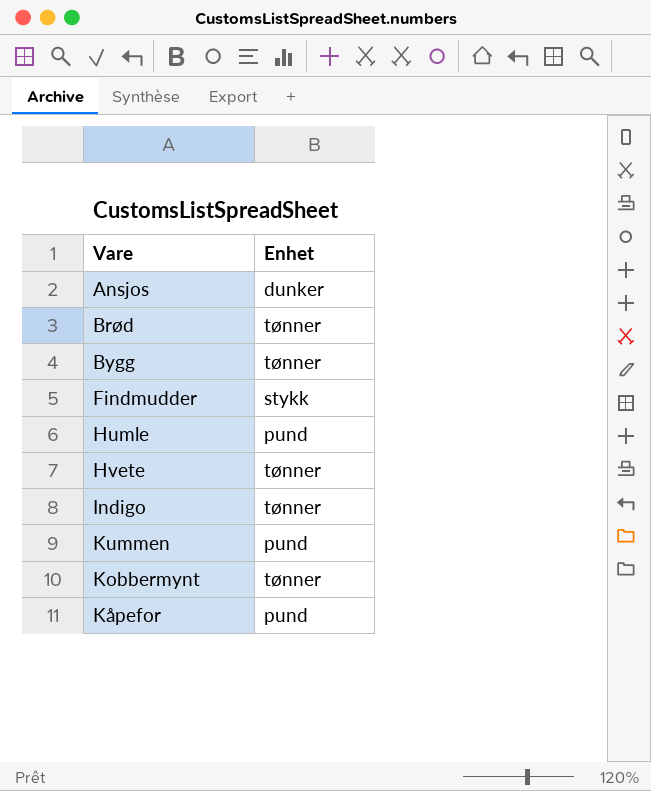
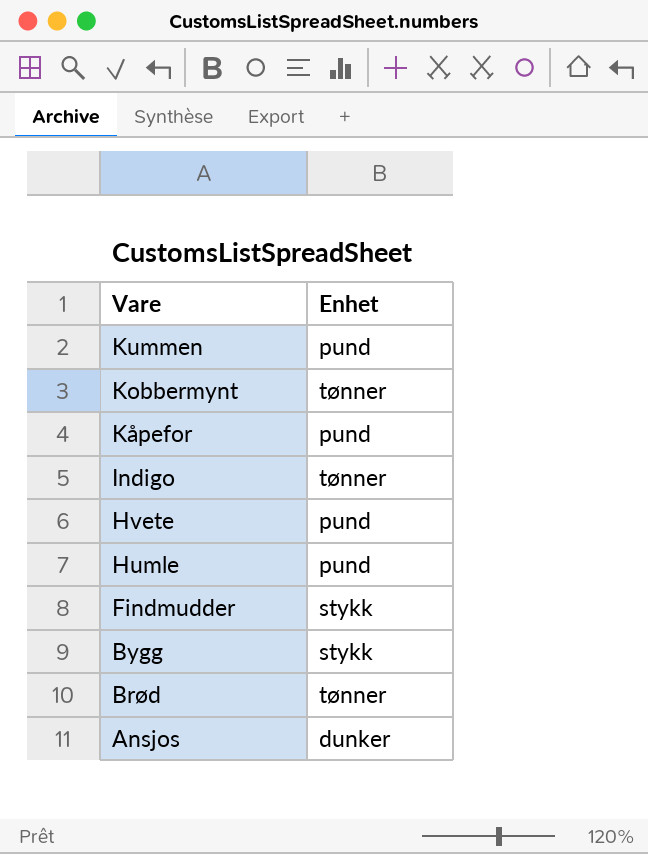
row order: none -> Vare descending
Hvete | Enhet: tønner -> pund
Bygg | Enhet: tønner -> stykk

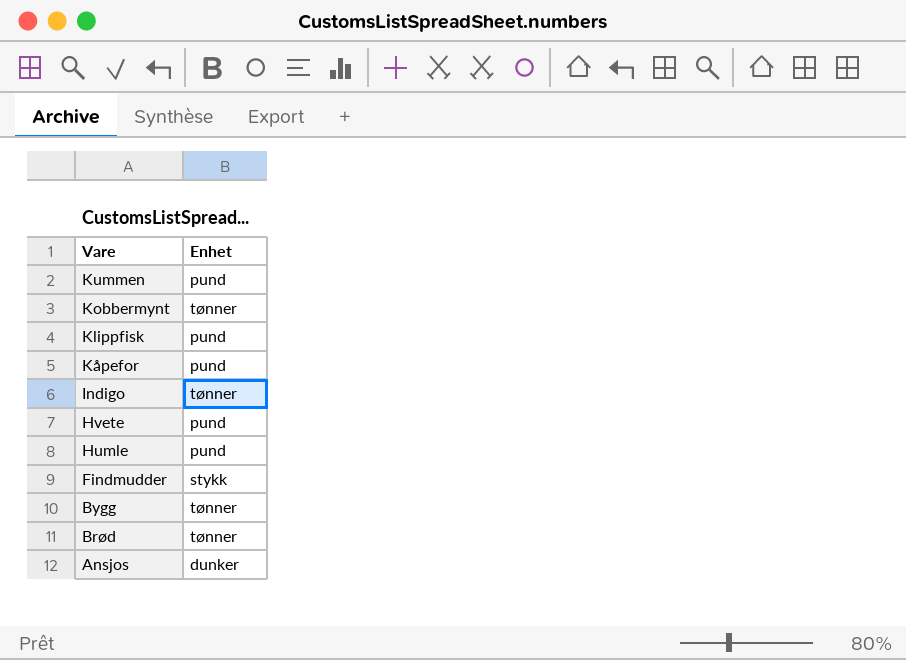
row Klippfisk: none -> pund
Bygg | Enhet: stykk -> tønner

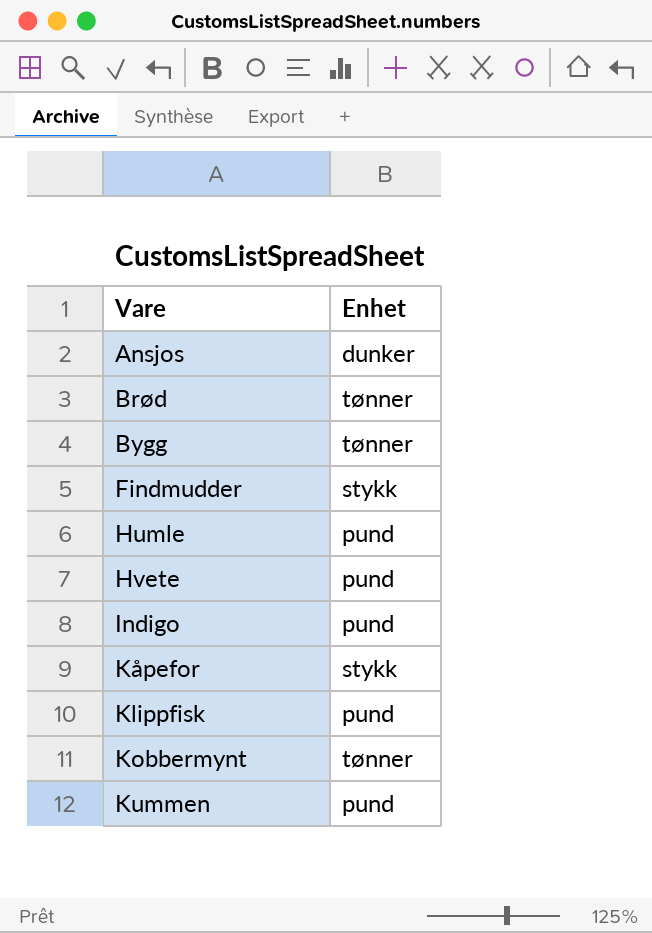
row order: Vare descending -> Vare ascending
Indigo | Enhet: tønner -> pund
Kåpefor | Enhet: pund -> stykk

